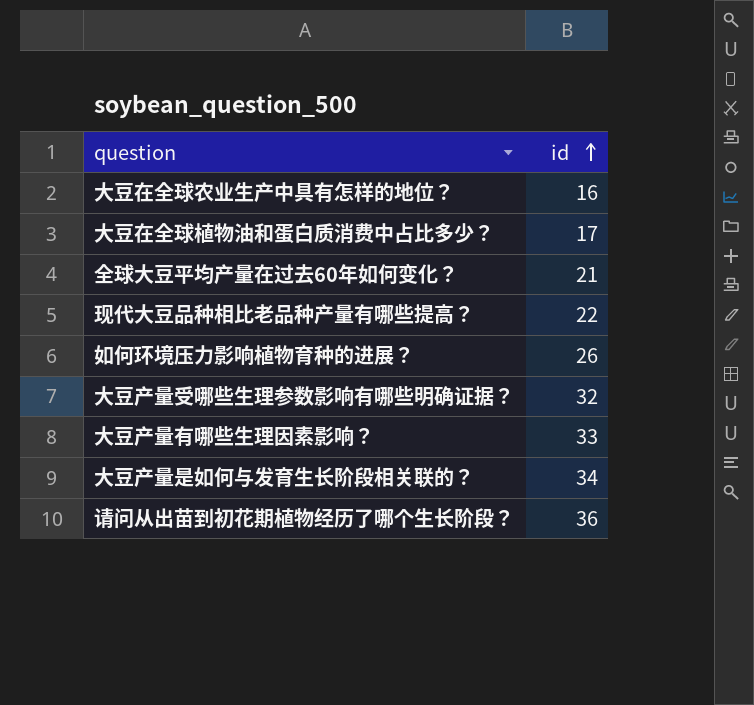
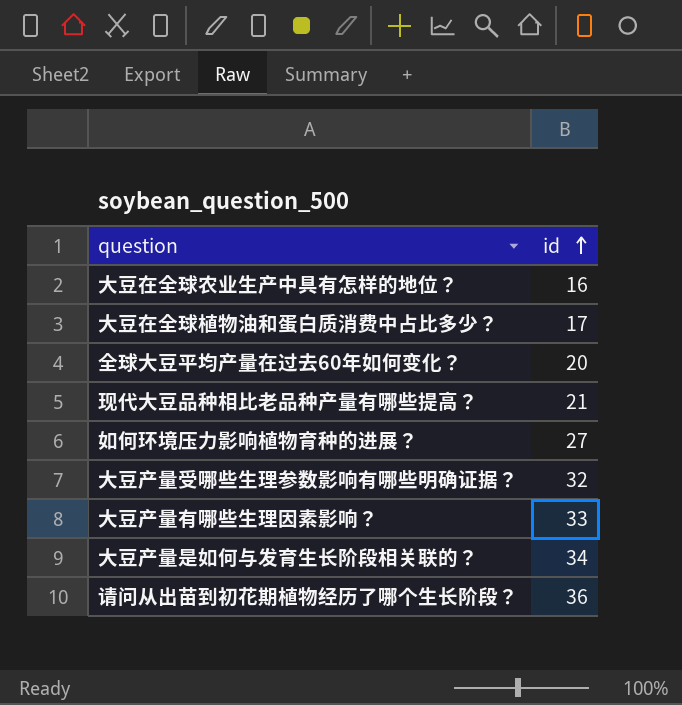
全球大豆平均产量在过去60年如何变化？ | id: 21 -> 20
现代大豆品种相比老品种产量有哪些提高？ | id: 22 -> 21
如何环境压力影响植物育种的进展？ | id: 26 -> 27

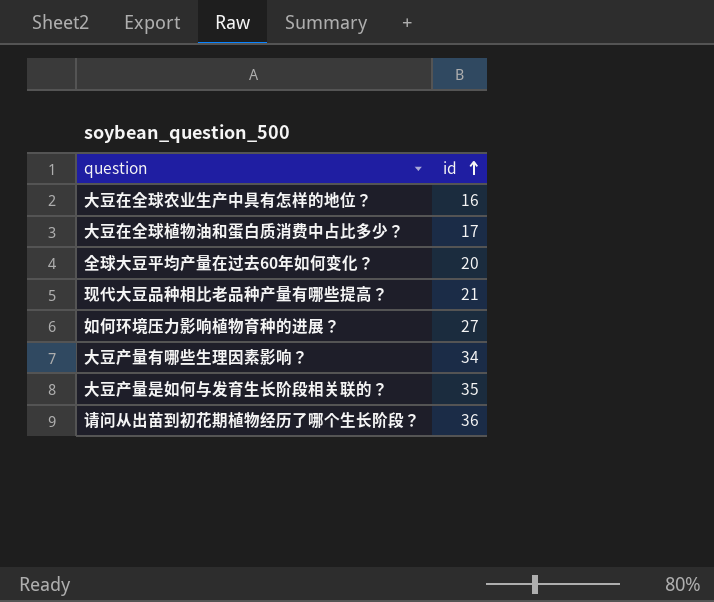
row 大豆产量受哪些生理参数影响有哪些明确证据？: 32 -> none
大豆产量有哪些生理因素影响？ | id: 33 -> 34
大豆产量是如何与发育生长阶段相关联的？ | id: 34 -> 35

